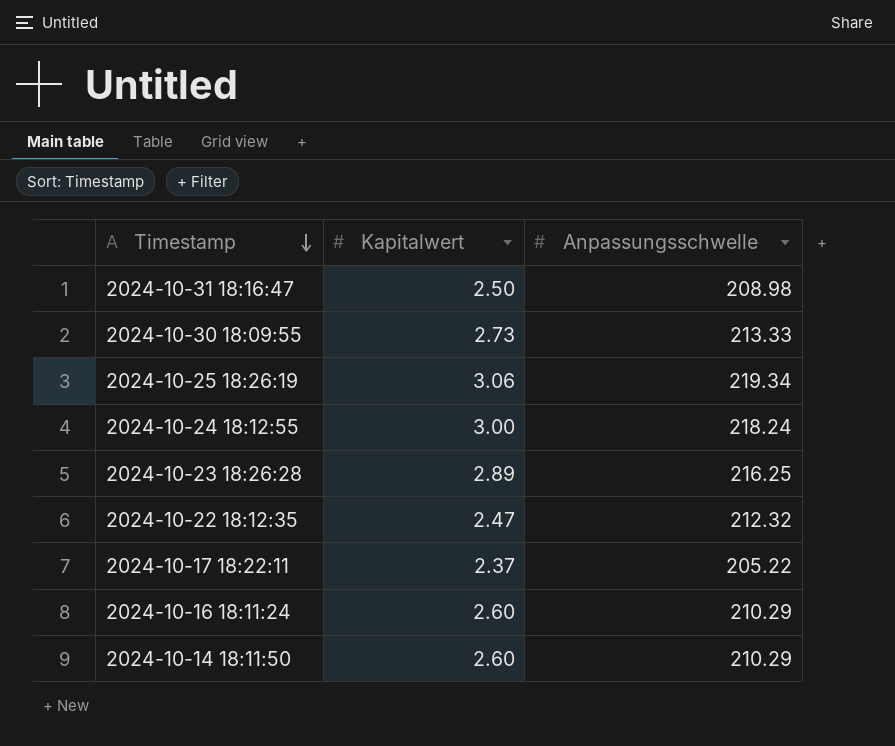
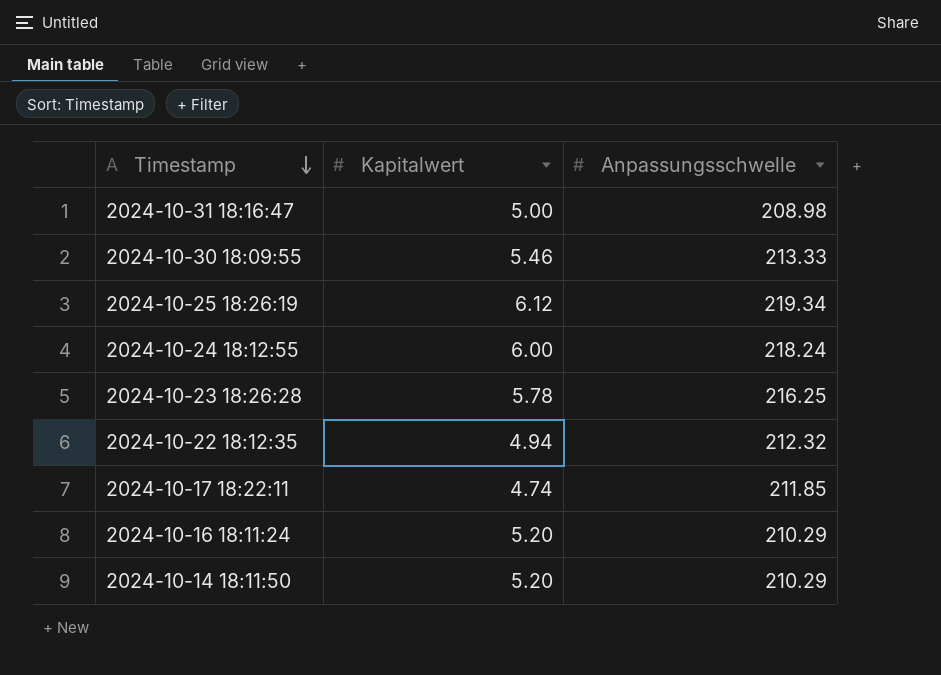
2024-10-31 18:16:47 | Kapitalwert: 2.50 -> 5.00
2024-10-30 18:09:55 | Kapitalwert: 2.73 -> 5.46
2024-10-25 18:26:19 | Kapitalwert: 3.06 -> 6.12
2024-10-24 18:12:55 | Kapitalwert: 3.00 -> 6.00
2024-10-23 18:26:28 | Kapitalwert: 2.89 -> 5.78
2024-10-22 18:12:35 | Kapitalwert: 2.47 -> 4.94
2024-10-17 18:22:11 | Kapitalwert: 2.37 -> 4.74
2024-10-17 18:22:11 | Anpassungsschwelle: 205.22 -> 211.85
2024-10-16 18:11:24 | Kapitalwert: 2.60 -> 5.20
2024-10-14 18:11:50 | Kapitalwert: 2.60 -> 5.20

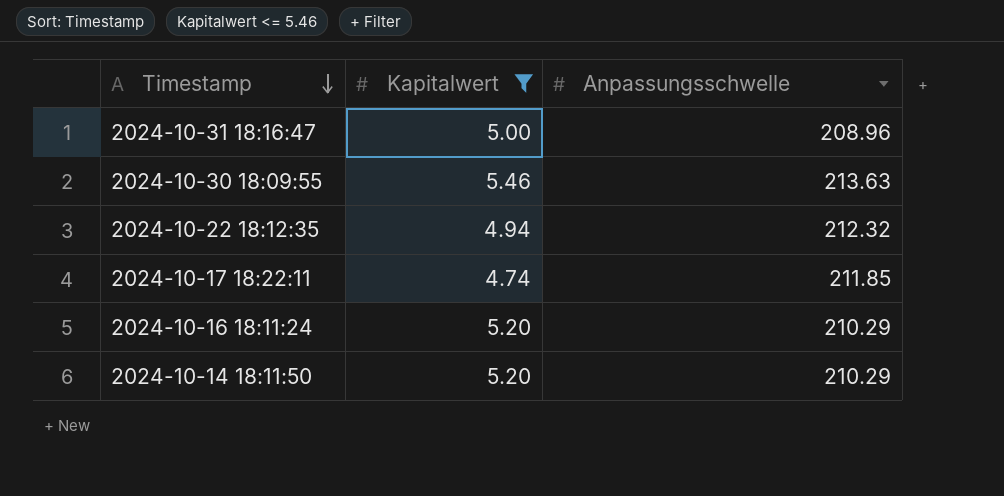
filter: none -> Kapitalwert <= 5.46
2024-10-31 18:16:47 | Anpassungsschwelle: 208.98 -> 208.96
2024-10-30 18:09:55 | Anpassungsschwelle: 213.33 -> 213.63

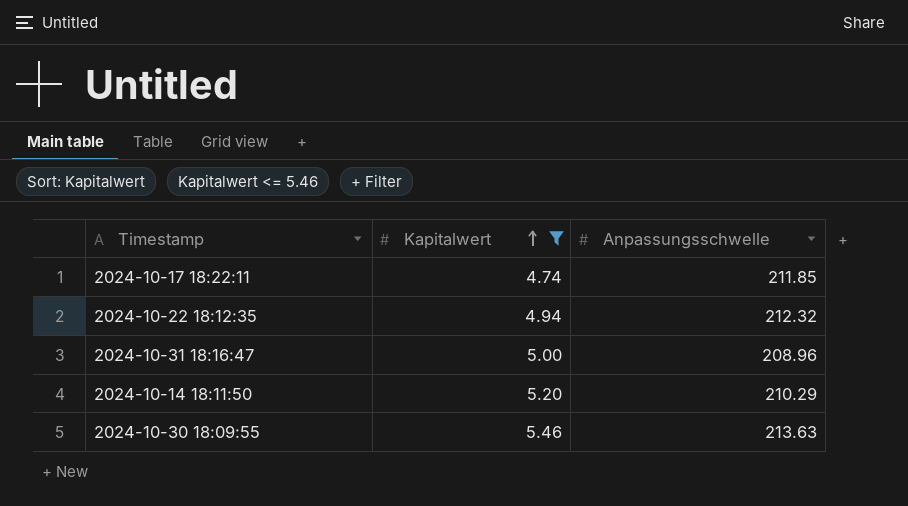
row order: Timestamp descending -> Kapitalwert ascending
row 2024-10-16 18:11:24: 5.20 | 210.29 -> none

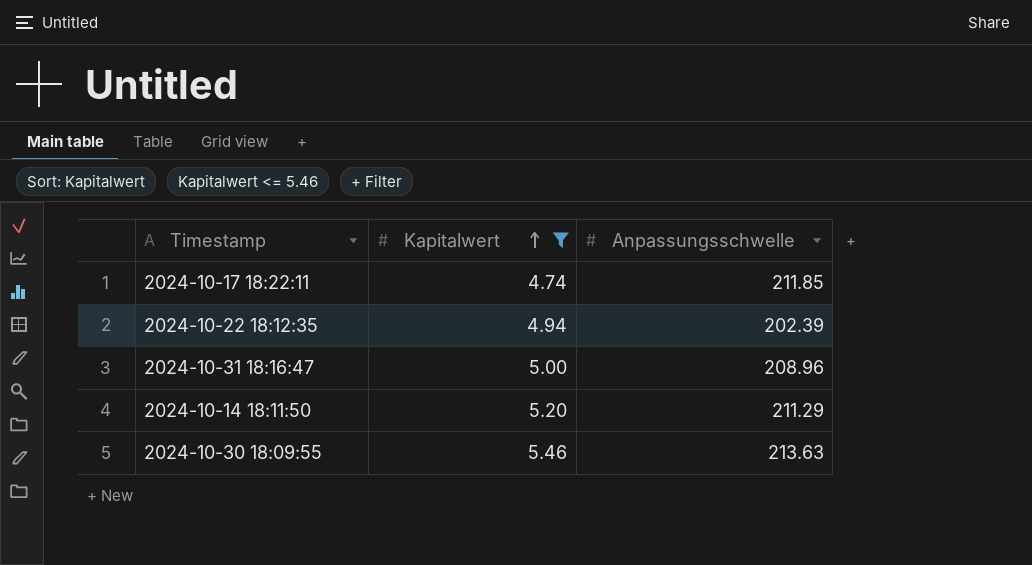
2024-10-22 18:12:35 | Anpassungsschwelle: 212.32 -> 202.39
2024-10-14 18:11:50 | Anpassungsschwelle: 210.29 -> 211.29

